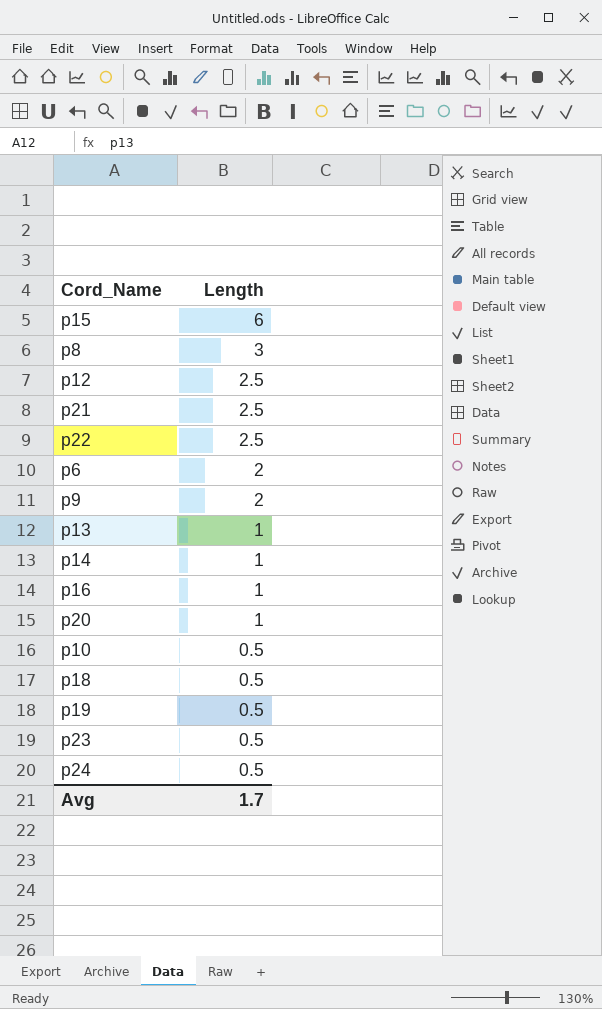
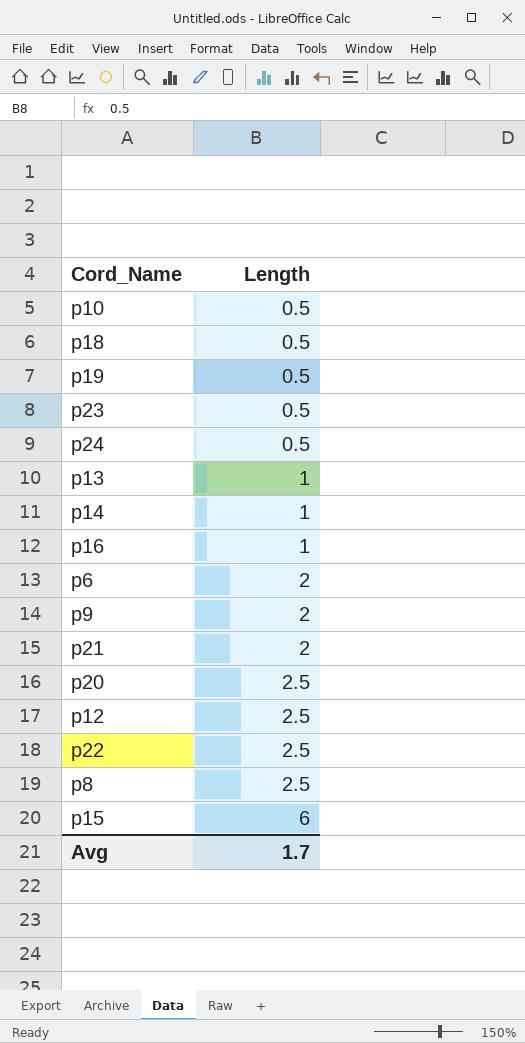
row order: Length descending -> Length ascending
p21 | Length: 2.5 -> 2
p20 | Length: 1 -> 2.5
p8 | Length: 3 -> 2.5

